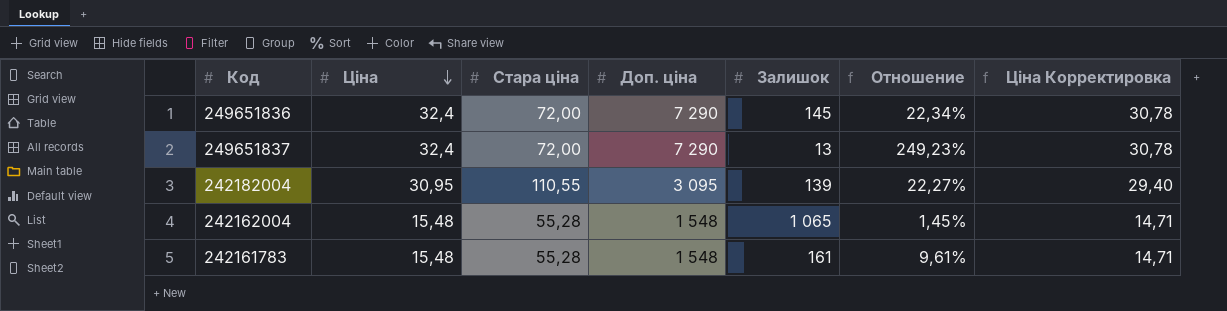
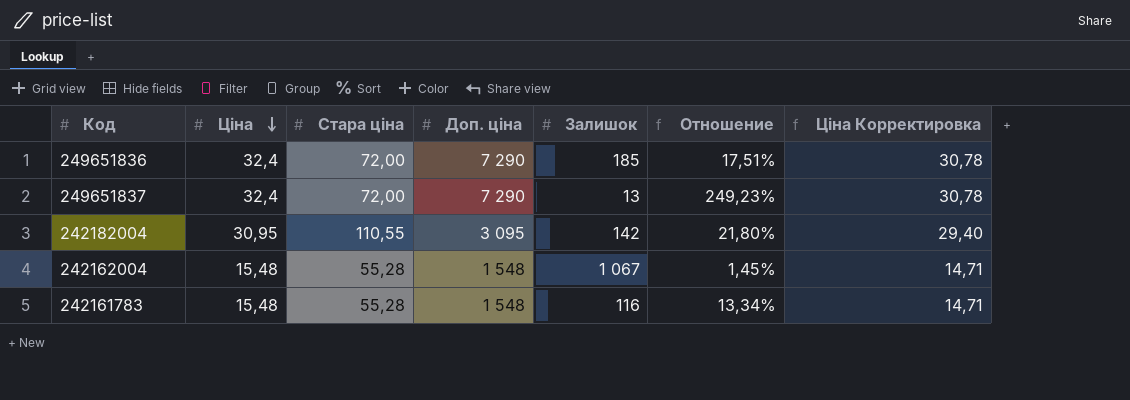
249651836 | Залишок: 145 -> 185
249651836 | Отношение: 22,34% -> 17,51%
242182004 | Залишок: 139 -> 142
242182004 | Отношение: 22,27% -> 21,80%
242162004 | Залишок: 1 065 -> 1 067
242161783 | Залишок: 161 -> 116
242161783 | Отношение: 9,61% -> 13,34%

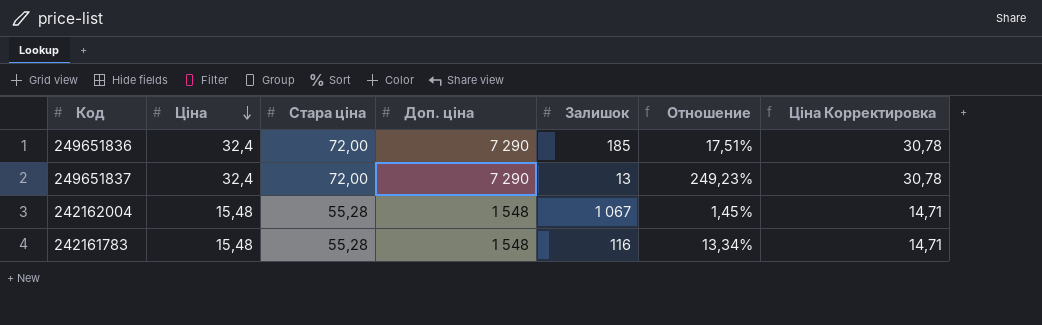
row 242182004: 30,95 | 110,55 | 3 095 | 142 | 21,80% | 29,40 -> none

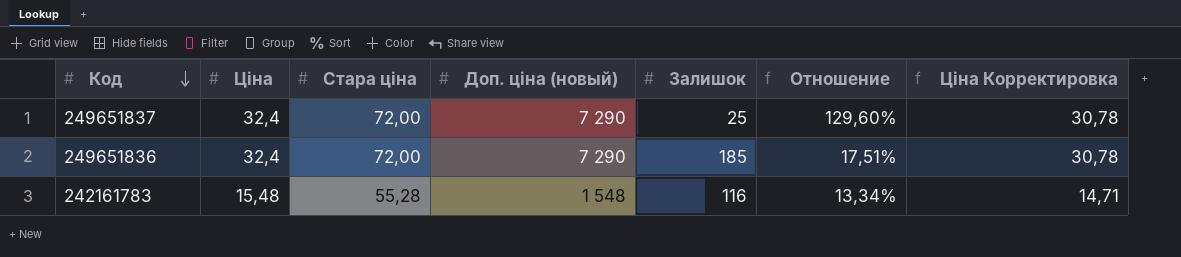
row order: Ціна descending -> Код descending
column name: Доп. ціна -> Доп. ціна (новый)
row 242162004: 15,48 | 55,28 | 1 548 | 1 067 | 1,45% | 14,71 -> none
249651837 | Залишок: 13 -> 25
249651837 | Отношение: 249,23% -> 129,60%

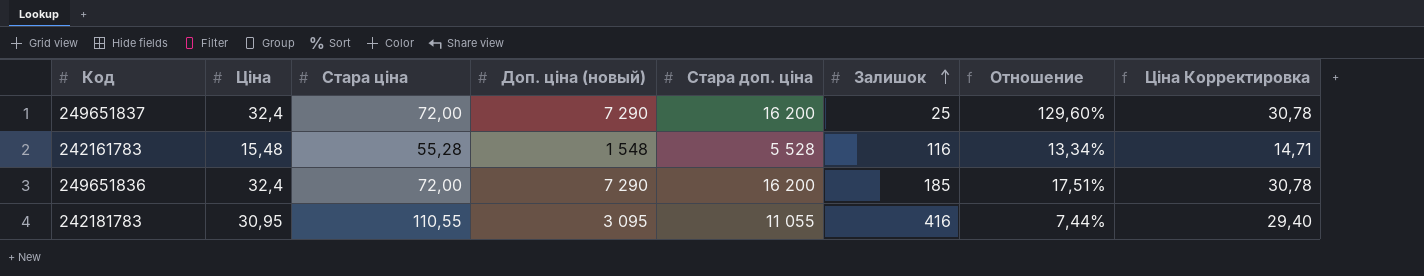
row order: Код descending -> Залишок ascending
column Стара доп. ціна | position: none -> 5
row 242181783: none -> 30,95 | 110,55 | 3 095 | 11 055 | 416 | 7,44% | 29,40

